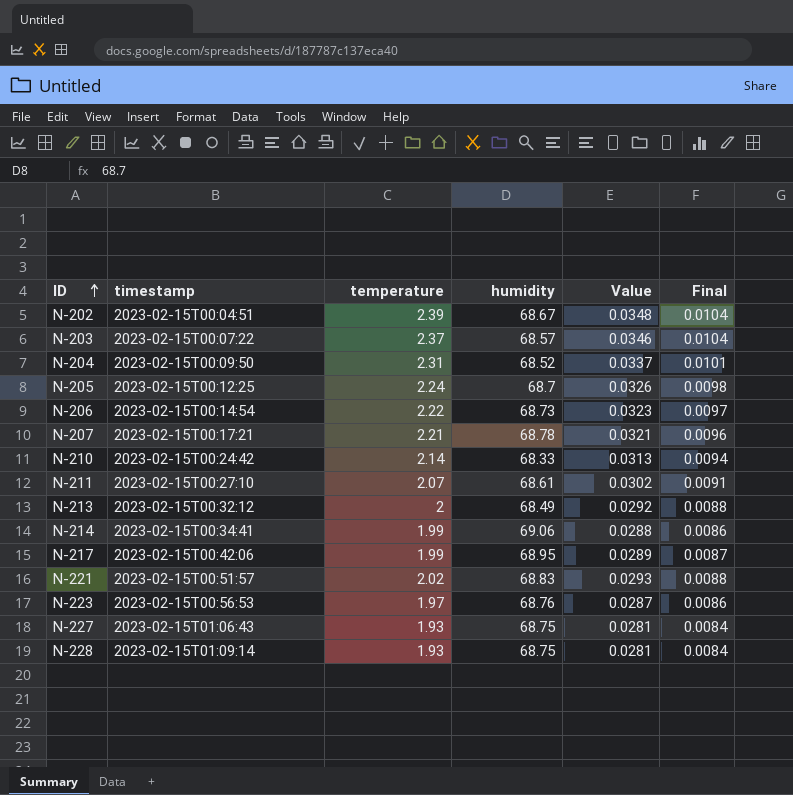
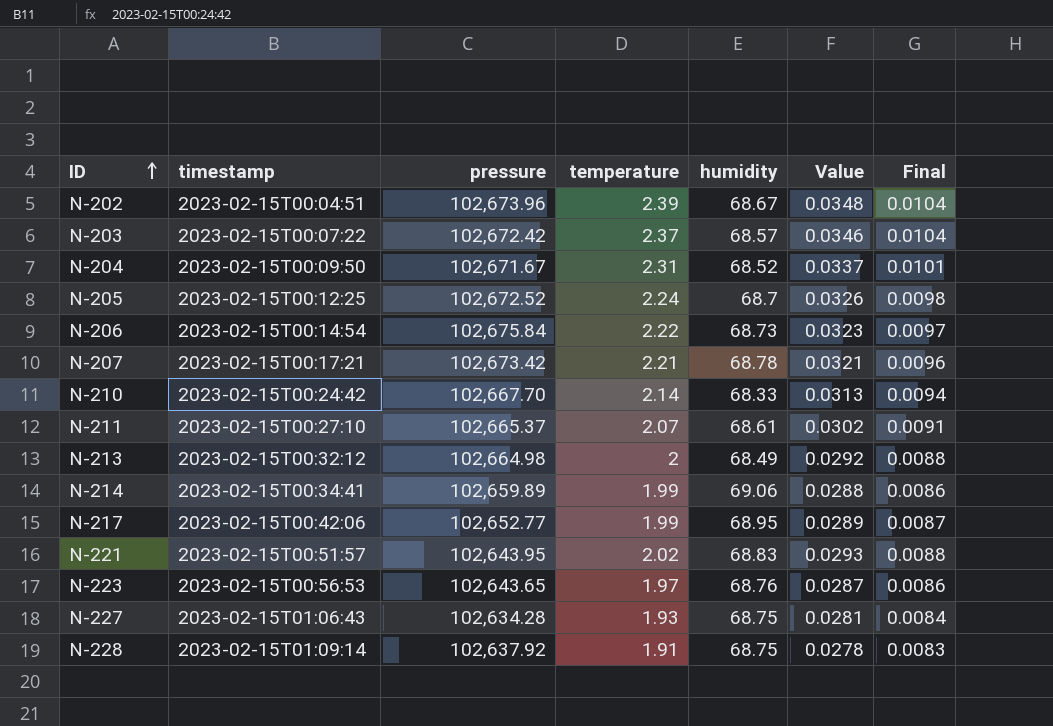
column pressure | position: none -> 3
N-228 | temperature: 1.93 -> 1.91
N-228 | Value: 0.0281 -> 0.0278
N-228 | Final: 0.0084 -> 0.0083

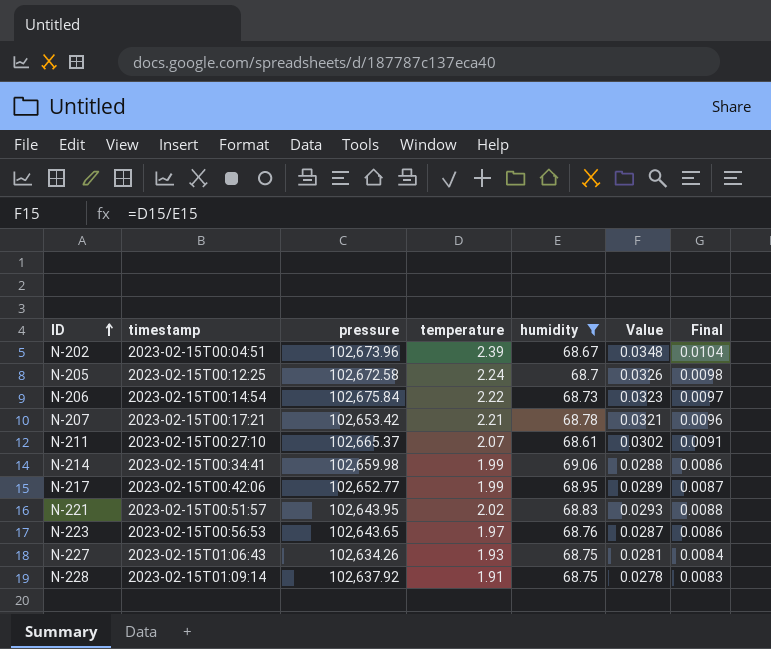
filter: none -> humidity >= 68.61
N-205 | pressure: 102,672.52 -> 102,672.58
N-207 | pressure: 102,673.42 -> 102,653.42
N-214 | pressure: 102,659.89 -> 102,659.98
N-227 | pressure: 102,634.28 -> 102,634.26

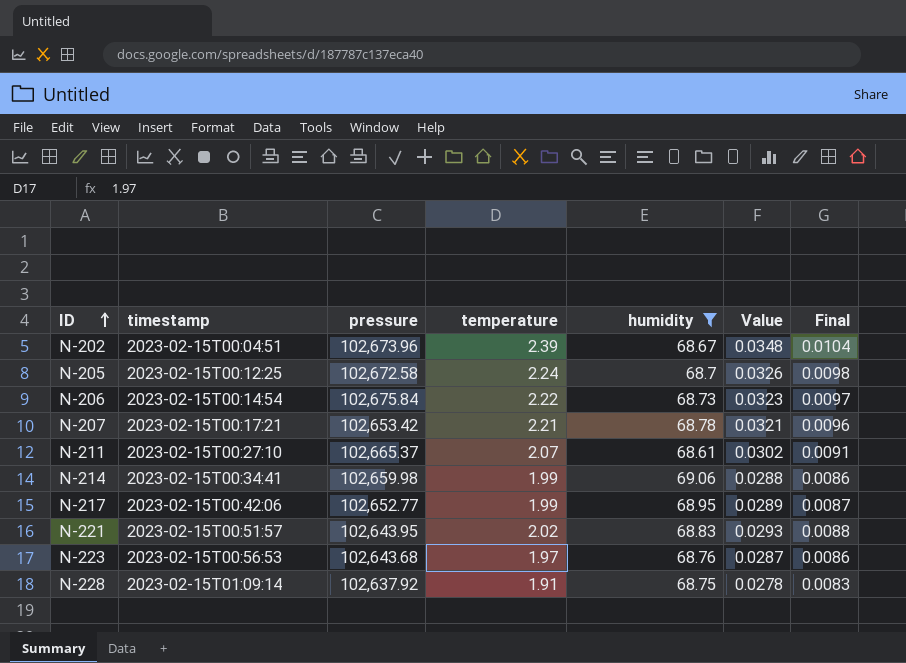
row N-227: 2023-02-15T01:06:43 | 102,634.26 | 1.93 | 68.75 | 0.0281 | 0.0084 -> none
N-223 | pressure: 102,643.65 -> 102,643.68

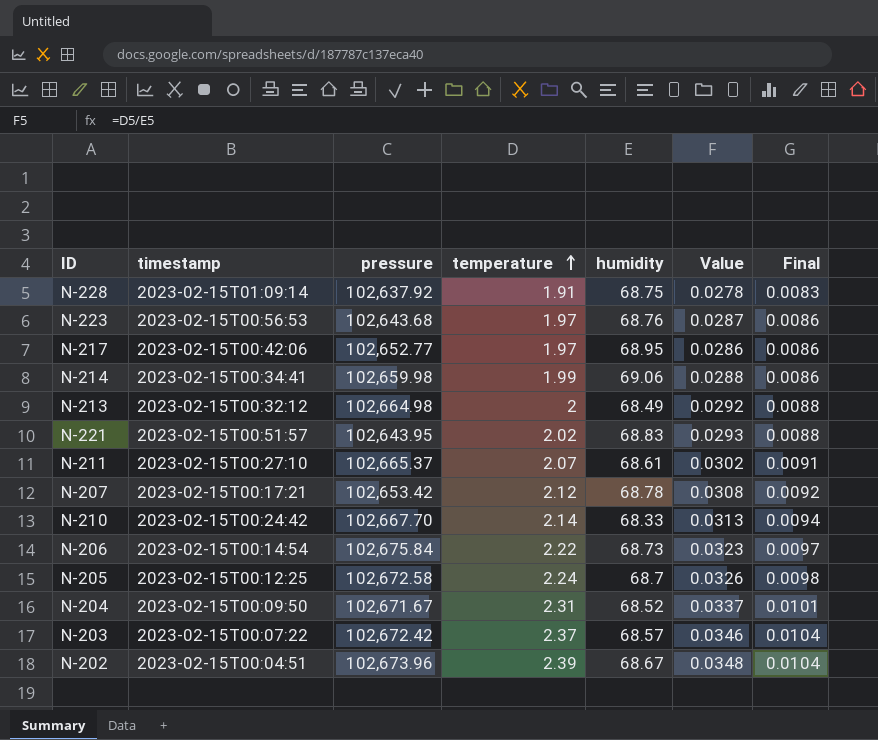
filter: humidity >= 68.61 -> none
row order: ID ascending -> temperature ascending
N-217 | temperature: 1.99 -> 1.97
N-217 | Value: 0.0289 -> 0.0286
N-217 | Final: 0.0087 -> 0.0086
N-207 | temperature: 2.21 -> 2.12
N-207 | Value: 0.0321 -> 0.0308
N-207 | Final: 0.0096 -> 0.0092

